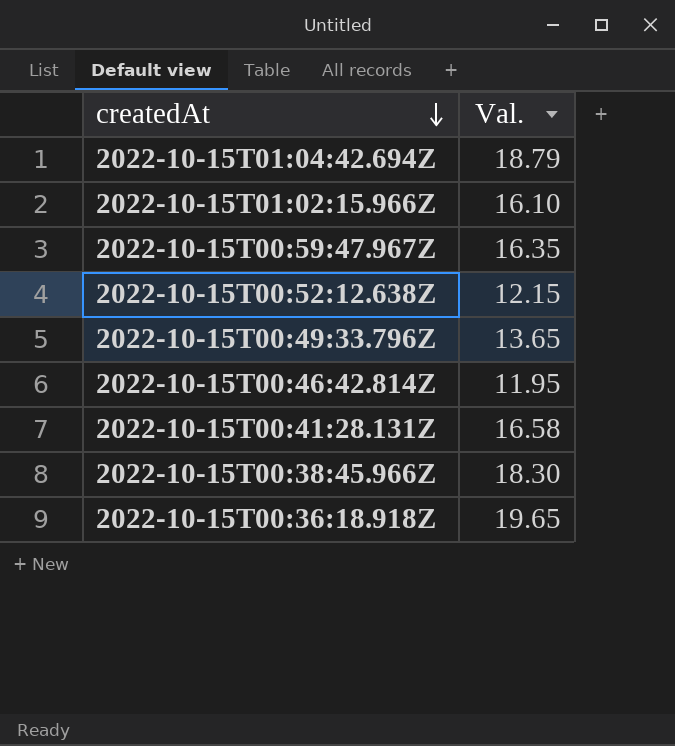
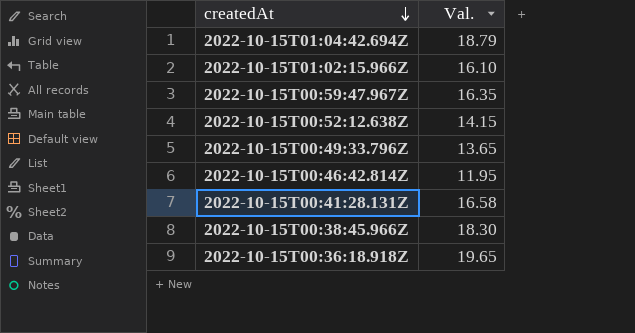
2022-10-15T00:52:12.638Z | Val.: 12.15 -> 14.15

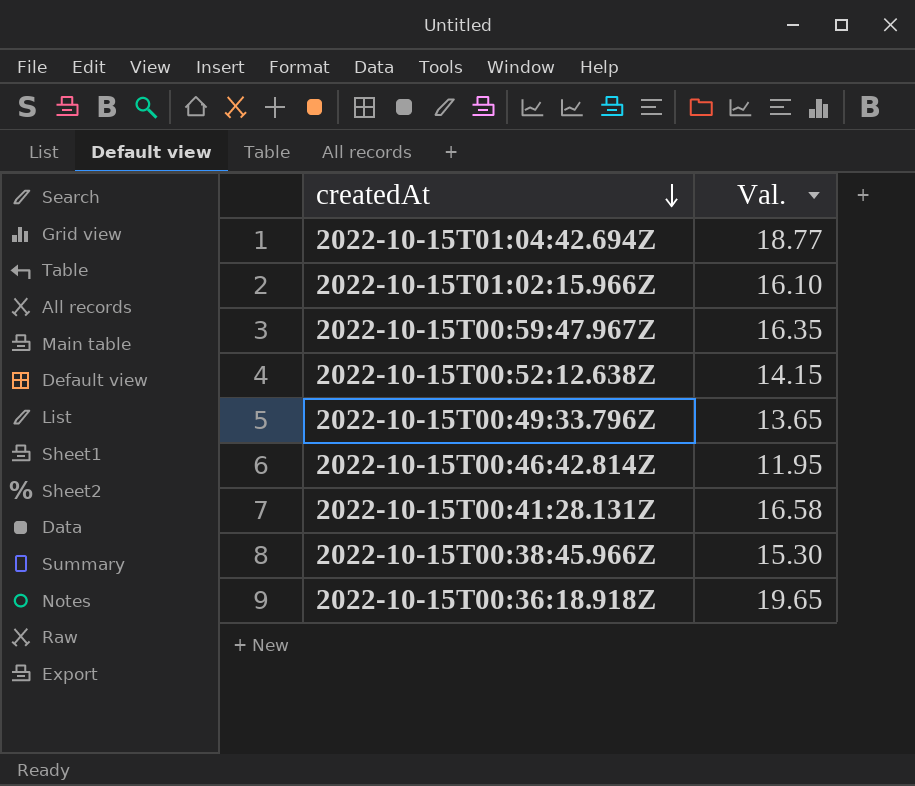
2022-10-15T01:04:42.694Z | Val.: 18.79 -> 18.77
2022-10-15T00:38:45.966Z | Val.: 18.30 -> 15.30

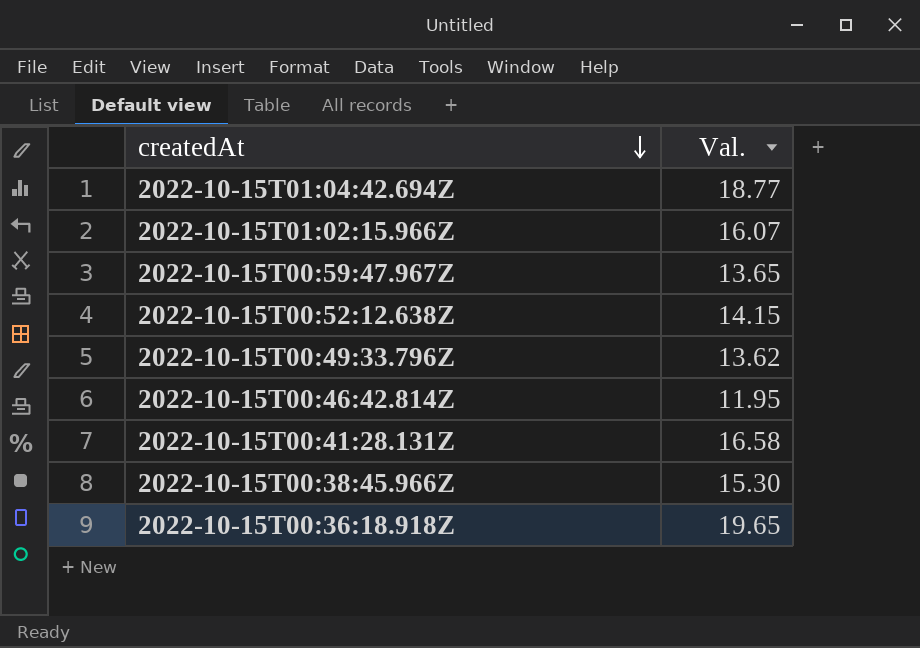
2022-10-15T01:02:15.966Z | Val.: 16.10 -> 16.07
2022-10-15T00:59:47.967Z | Val.: 16.35 -> 13.65
2022-10-15T00:49:33.796Z | Val.: 13.65 -> 13.62

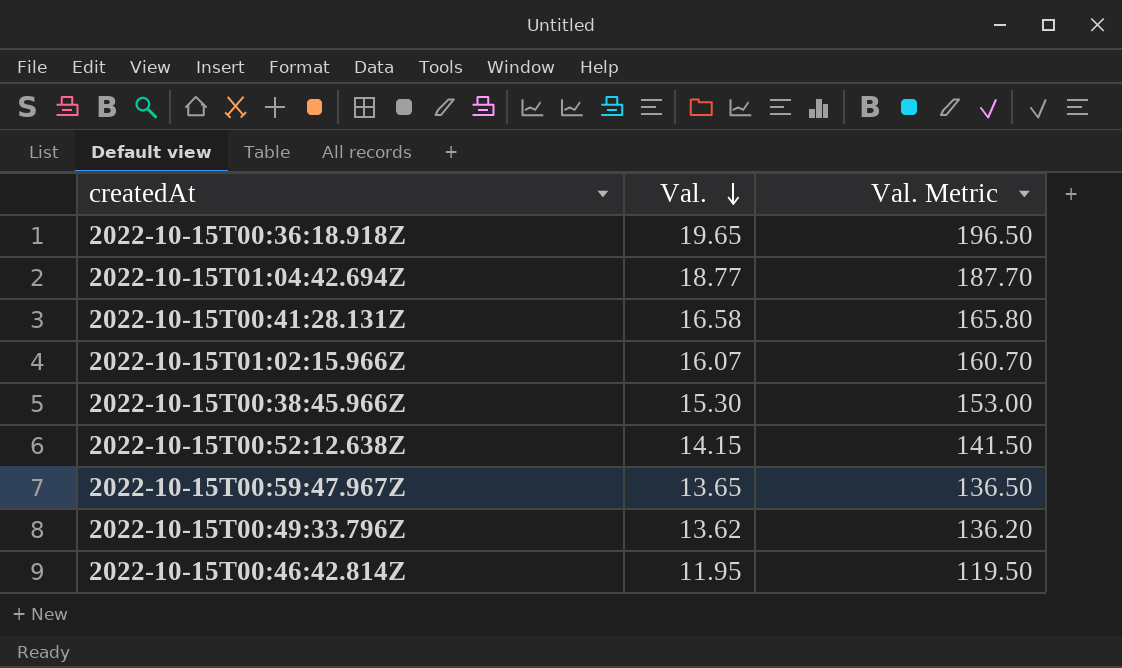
row order: createdAt descending -> Val. descending
column Val. Metric | formula: none -> [Val.] * 10

